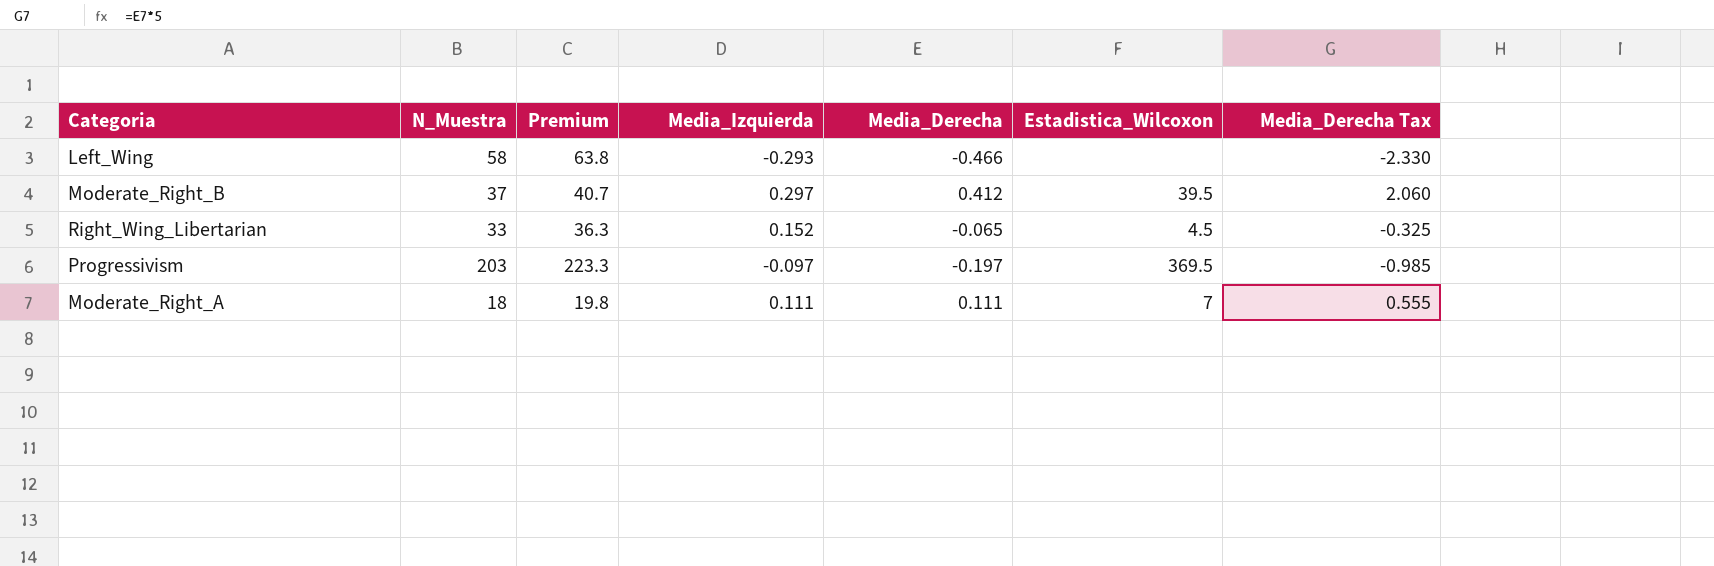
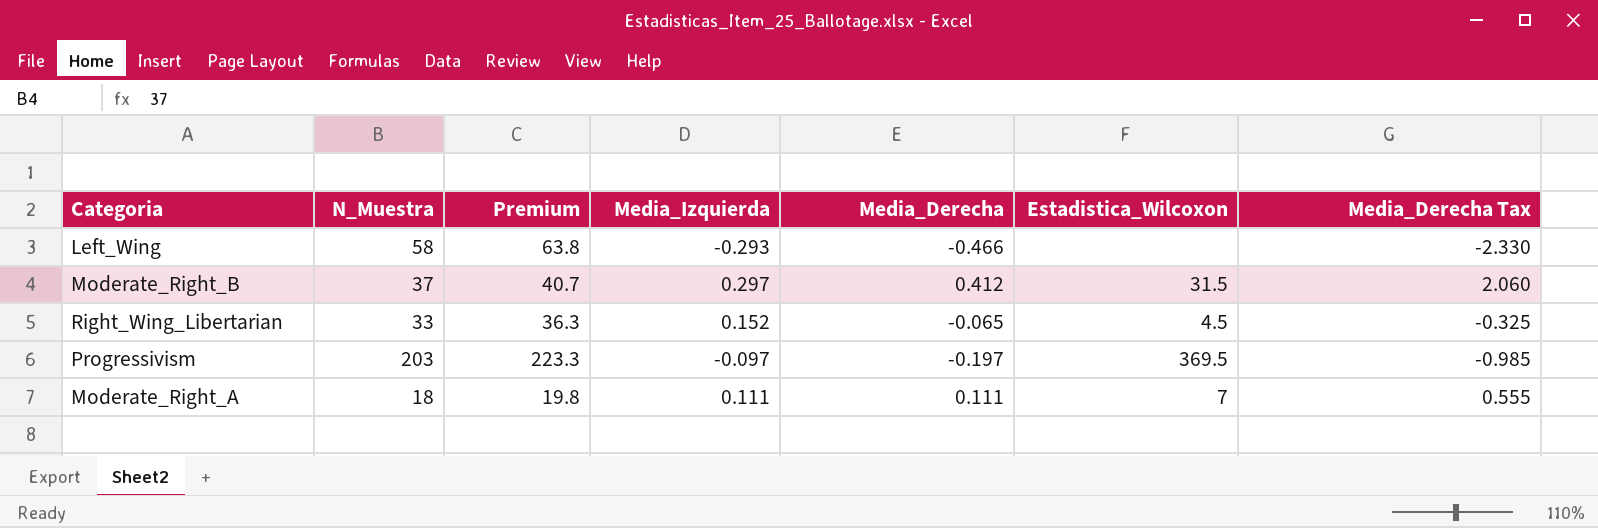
Moderate_Right_B | Estadistica_Wilcoxon: 39.5 -> 31.5

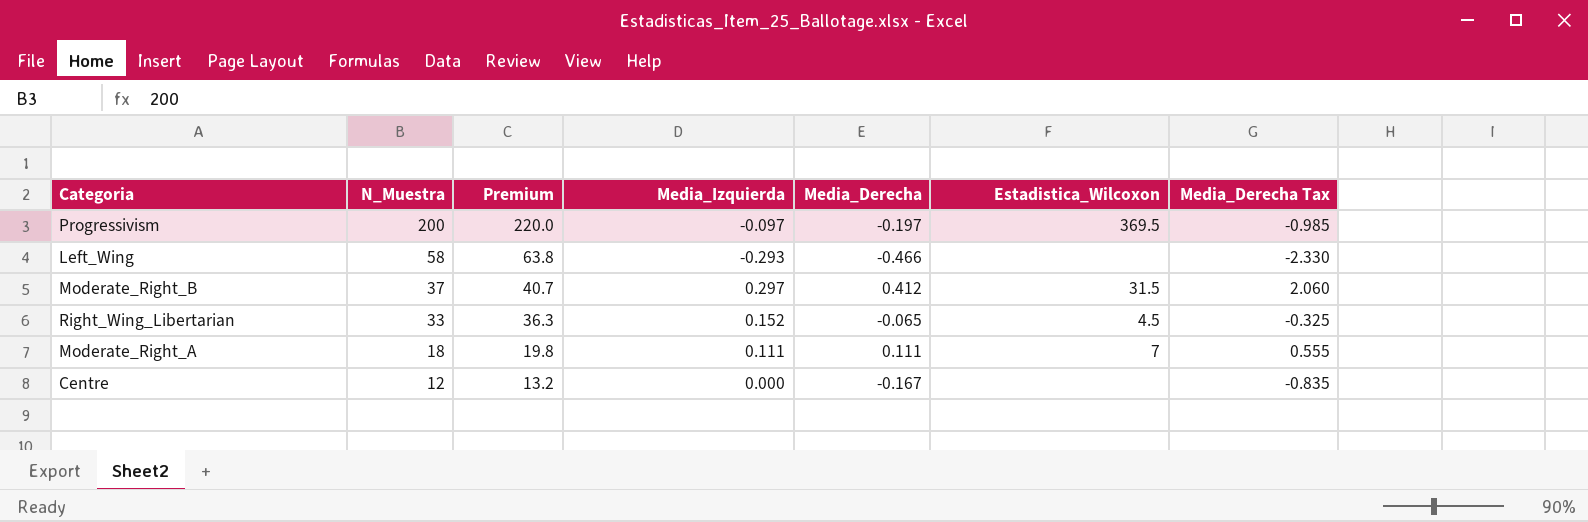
row order: none -> N_Muestra descending
Progressivism | N_Muestra: 203 -> 200
Progressivism | Premium: 223.3 -> 220.0
row Centre: none -> 12 | 13.2 | 0.000 | -0.167 | none | -0.835

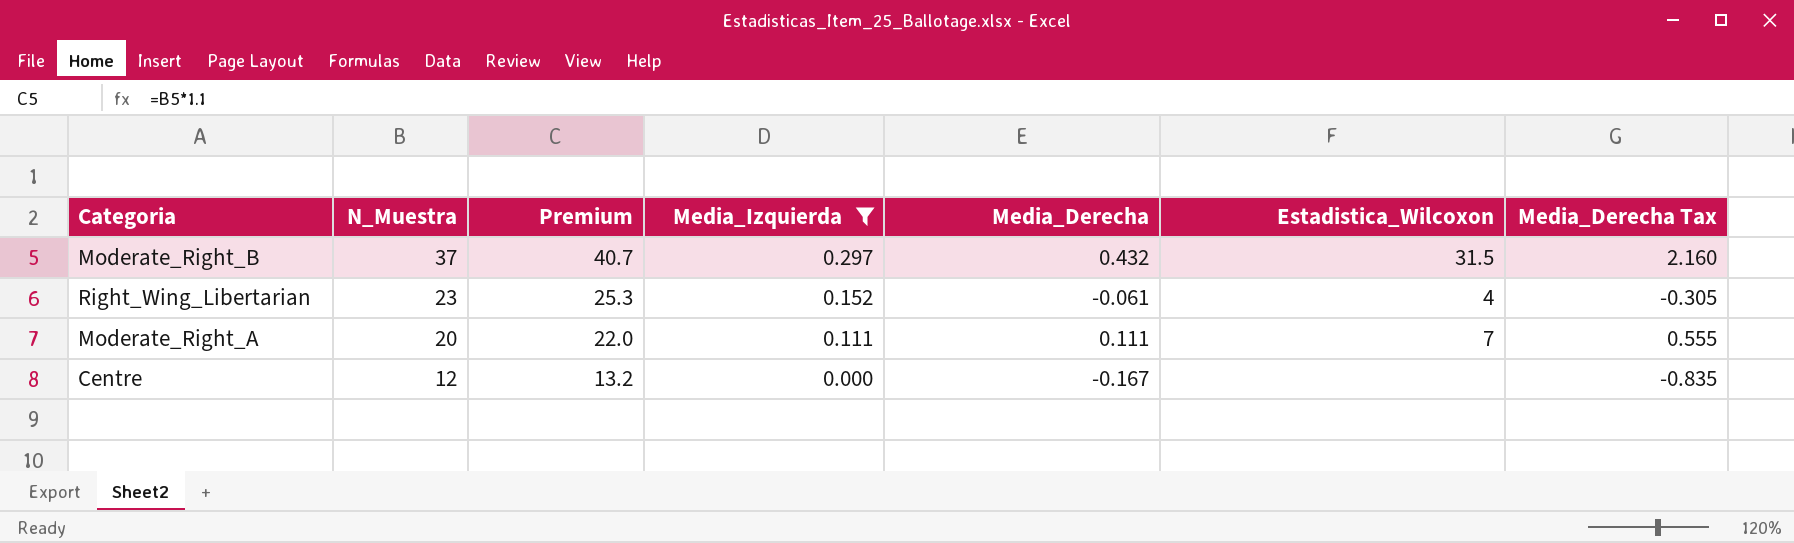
filter: none -> Media_Izquierda >= 0.000
Moderate_Right_B | Media_Derecha: 0.412 -> 0.432
Moderate_Right_B | Media_Derecha Tax: 2.060 -> 2.160
Right_Wing_Libertarian | N_Muestra: 33 -> 23
Right_Wing_Libertarian | Premium: 36.3 -> 25.3
Right_Wing_Libertarian | Media_Derecha: -0.065 -> -0.061
Right_Wing_Libertarian | Estadistica_Wilcoxon: 4.5 -> 4
Right_Wing_Libertarian | Media_Derecha Tax: -0.325 -> -0.305
Moderate_Right_A | N_Muestra: 18 -> 20
Moderate_Right_A | Premium: 19.8 -> 22.0

